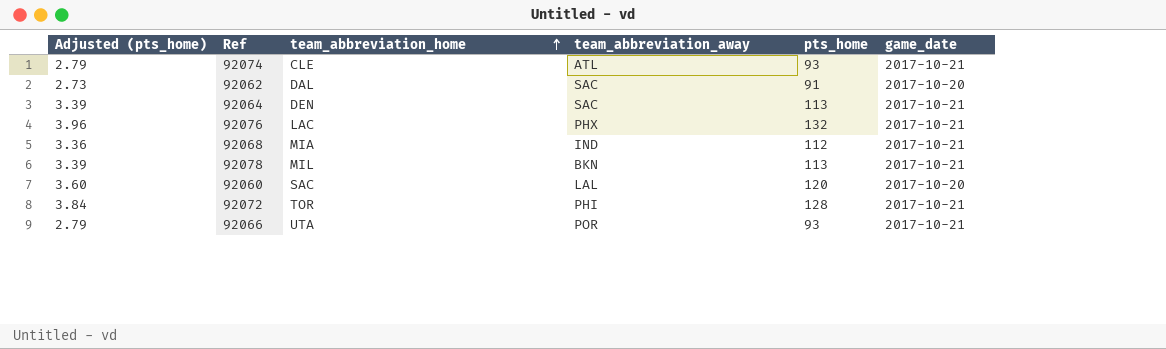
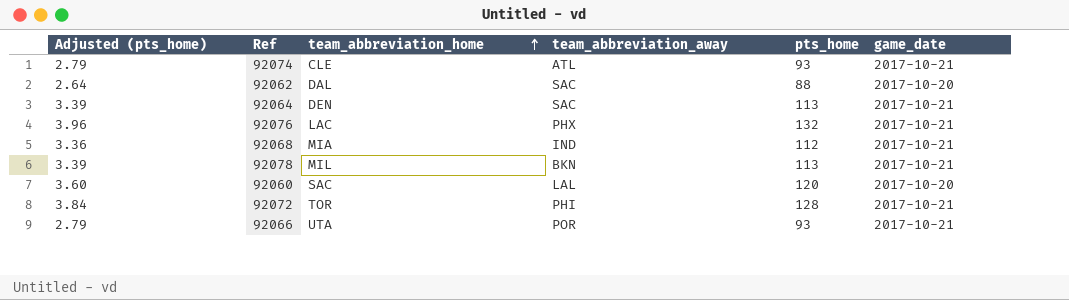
92062 | Adjusted (pts_home): 2.73 -> 2.64
92062 | pts_home: 91 -> 88

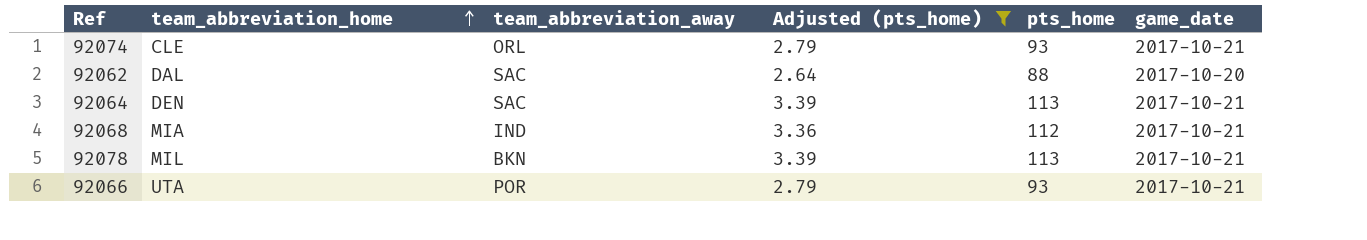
filter: none -> Adjusted (pts_home) <= 3.39
column Adjusted (pts_home) | position: 1 -> 4
92074 | team_abbreviation_away: ATL -> ORL

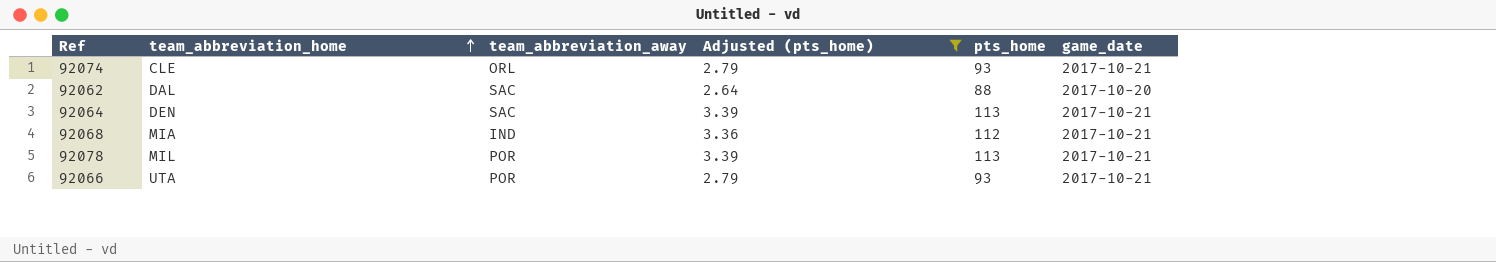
92078 | team_abbreviation_away: BKN -> POR

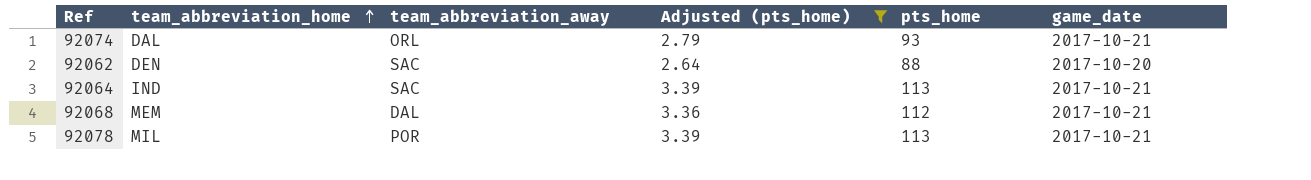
row 92066: UTA | POR | 2.79 | 93 | 2017-10-21 -> none
92074 | team_abbreviation_home: CLE -> DAL
92062 | team_abbreviation_home: DAL -> DEN
92064 | team_abbreviation_home: DEN -> IND
92068 | team_abbreviation_home: MIA -> MEM
92068 | team_abbreviation_away: IND -> DAL

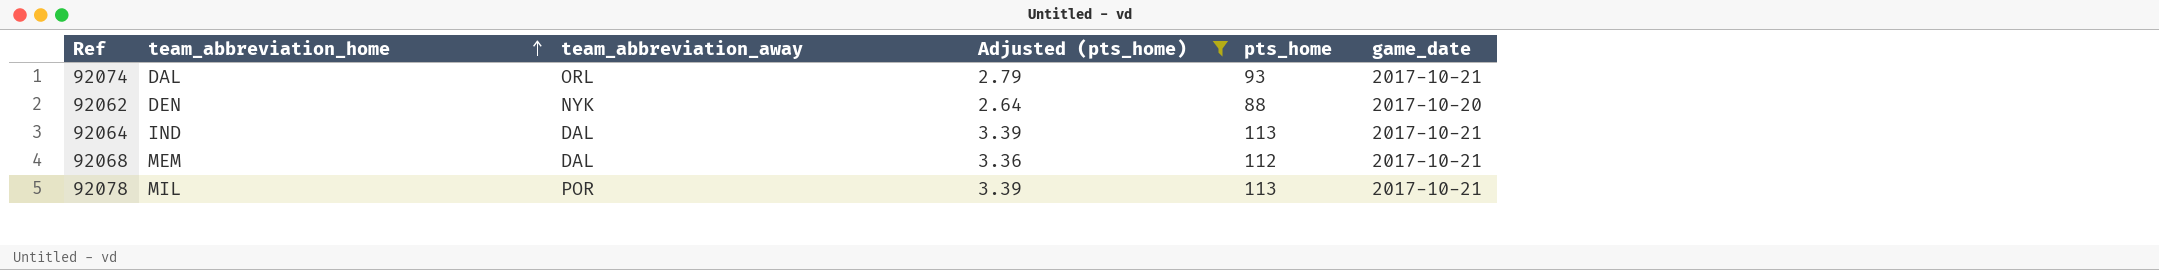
92062 | team_abbreviation_away: SAC -> NYK
92064 | team_abbreviation_away: SAC -> DAL

